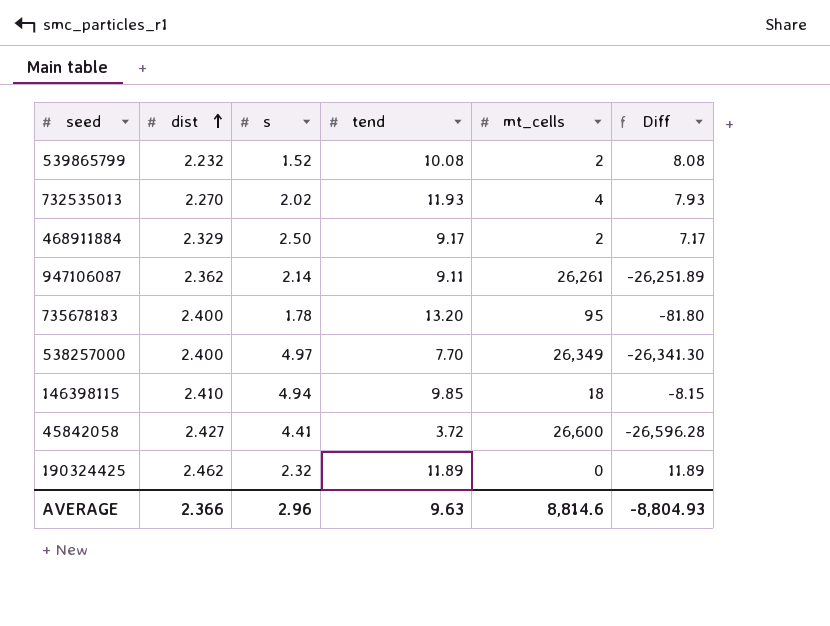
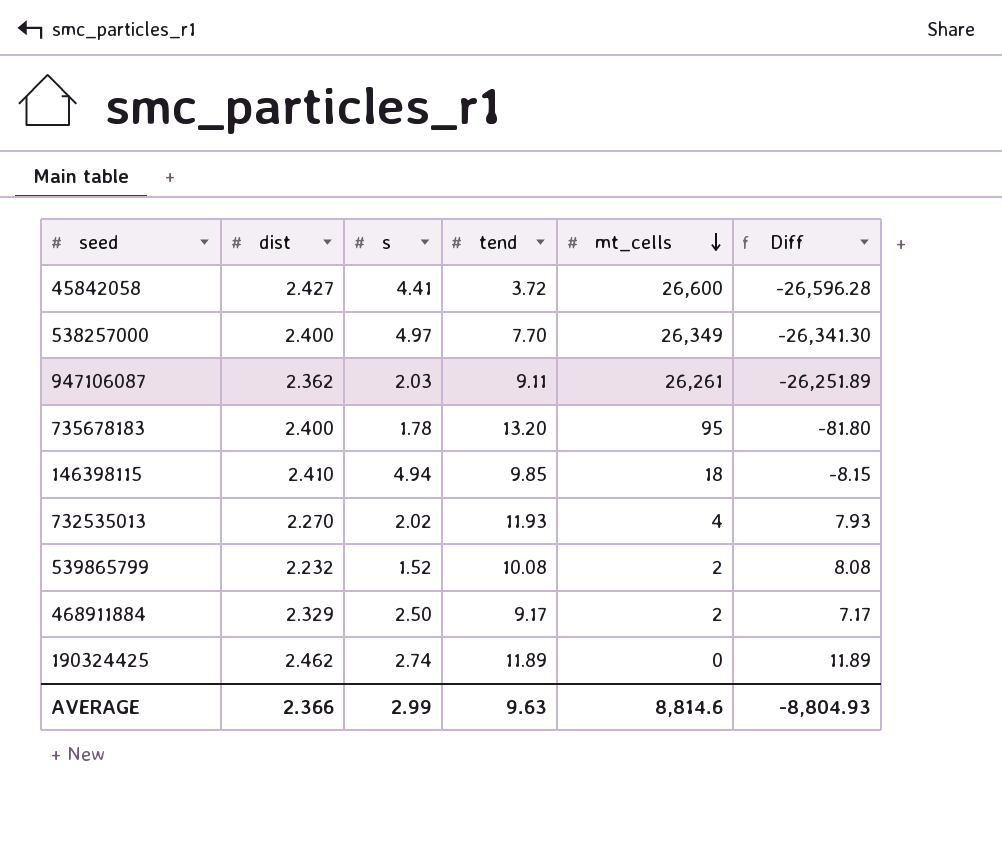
row order: dist ascending -> mt_cells descending
947106087 | s: 2.14 -> 2.03
190324425 | s: 2.32 -> 2.74
AVERAGE | s: 2.96 -> 2.99

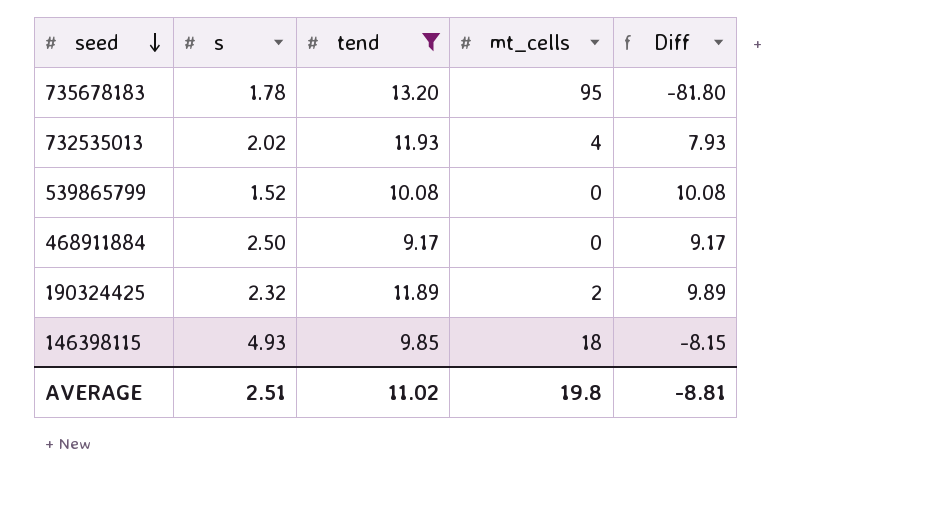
filter: none -> tend >= 9.17
row order: mt_cells descending -> seed descending
column dist | position: 2 -> none
539865799 | mt_cells: 2 -> 0
539865799 | Diff: 8.08 -> 10.08
468911884 | mt_cells: 2 -> 0
468911884 | Diff: 7.17 -> 9.17
190324425 | s: 2.74 -> 2.32
190324425 | mt_cells: 0 -> 2
190324425 | Diff: 11.89 -> 9.89
146398115 | s: 4.94 -> 4.93
AVERAGE | s: 2.99 -> 2.51
AVERAGE | tend: 9.63 -> 11.02
AVERAGE | mt_cells: 8,814.6 -> 19.8
AVERAGE | Diff: -8,804.93 -> -8.81

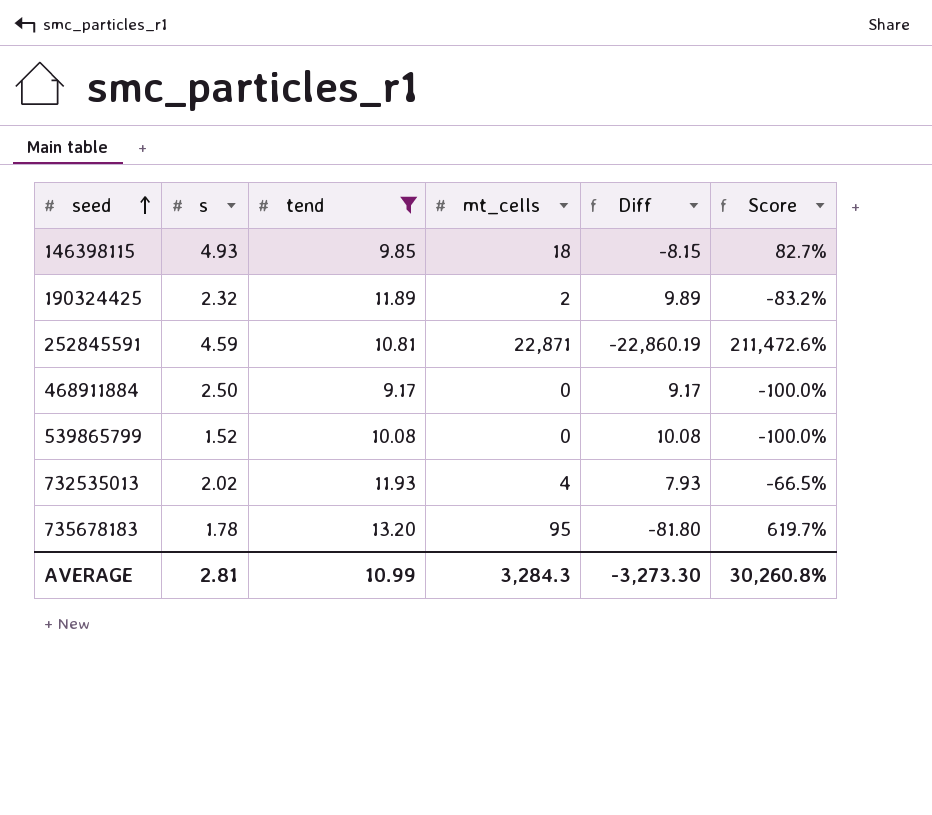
row order: seed descending -> seed ascending
column Score | formula: none -> ([mt_cells] - [tend]) / [tend]
row 252845591: none -> 4.59 | 10.81 | 22,871 | -22,860.19 | 211,472.6%
AVERAGE | s: 2.51 -> 2.81
AVERAGE | tend: 11.02 -> 10.99
AVERAGE | mt_cells: 19.8 -> 3,284.3
AVERAGE | Diff: -8.81 -> -3,273.30

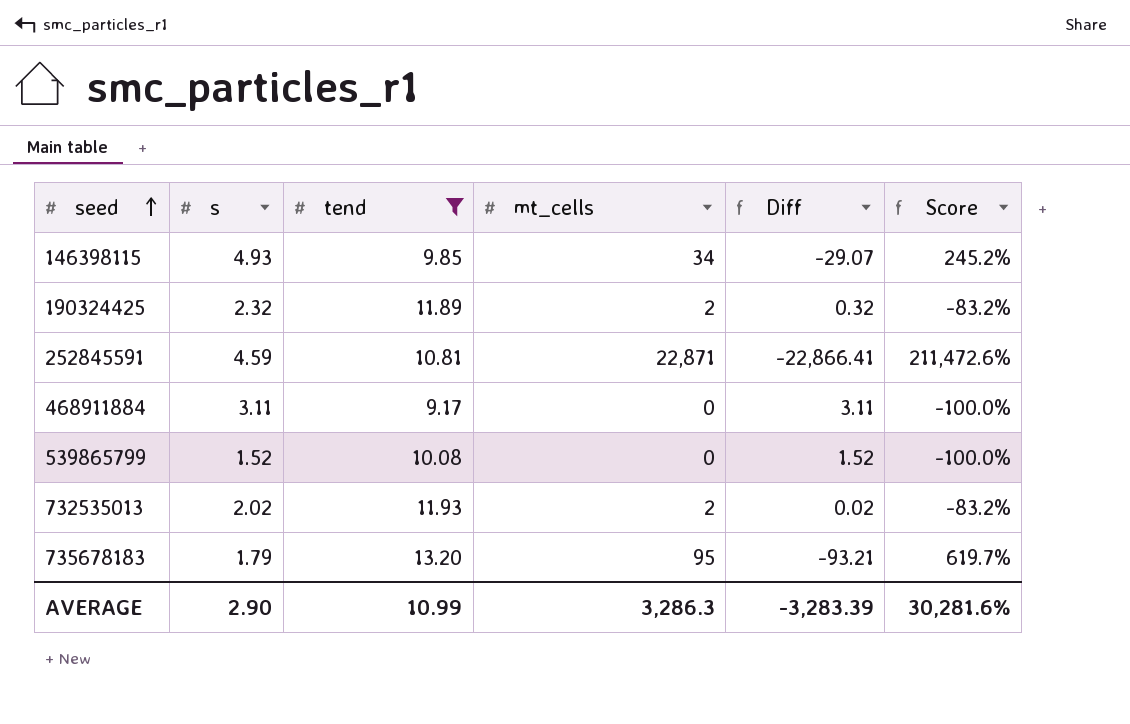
column Diff | formula: [tend] - [mt_cells] -> [s] - [mt_cells]
146398115 | mt_cells: 18 -> 34
146398115 | Score: 82.7% -> 245.2%
468911884 | s: 2.50 -> 3.11
732535013 | mt_cells: 4 -> 2
732535013 | Score: -66.5% -> -83.2%
735678183 | s: 1.78 -> 1.79
AVERAGE | s: 2.81 -> 2.90
AVERAGE | mt_cells: 3,284.3 -> 3,286.3
AVERAGE | Diff: -3,273.30 -> -3,283.39
AVERAGE | Score: 30,260.8% -> 30,281.6%

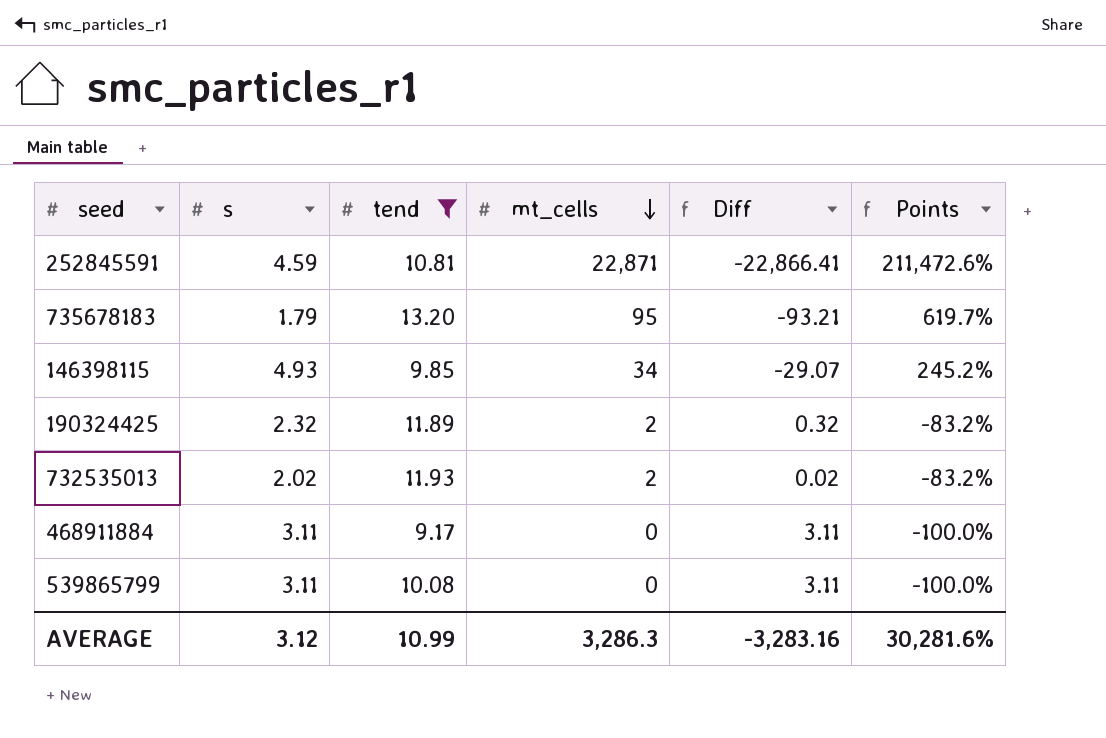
row order: seed ascending -> mt_cells descending
column name: Score -> Points
539865799 | s: 1.52 -> 3.11
539865799 | Diff: 1.52 -> 3.11
AVERAGE | s: 2.90 -> 3.12
AVERAGE | Diff: -3,283.39 -> -3,283.16

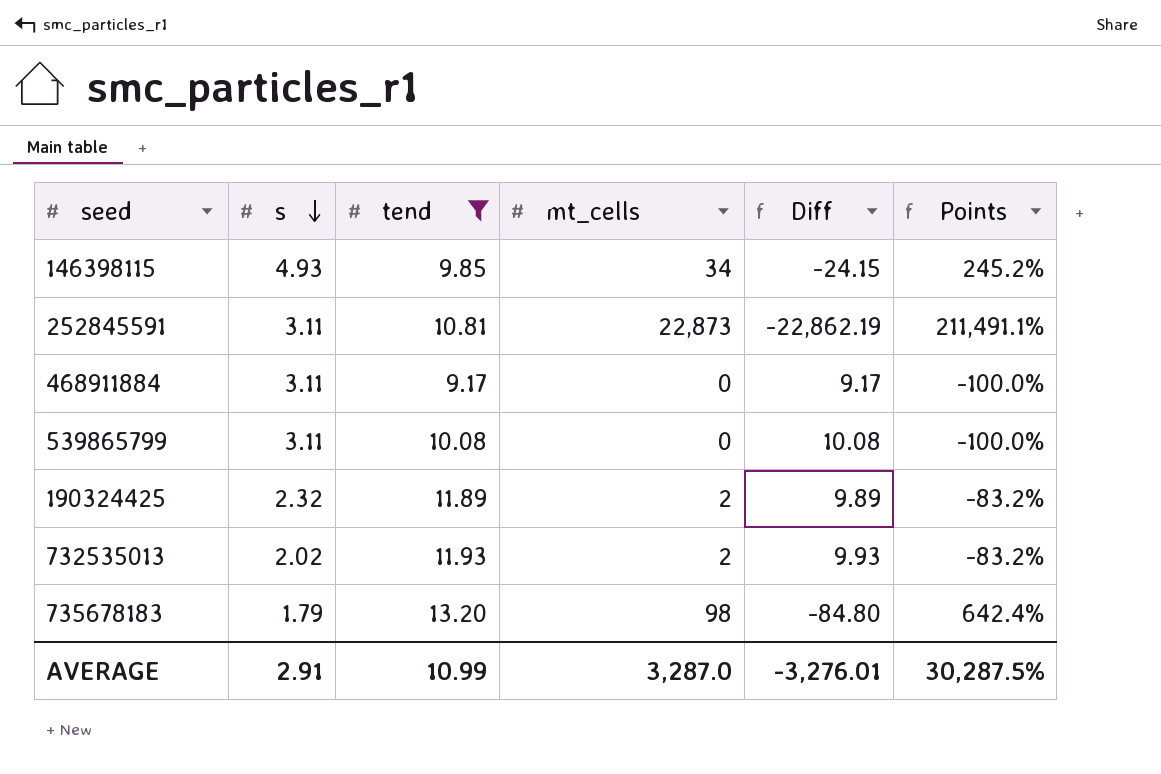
row order: mt_cells descending -> s descending
column Diff | formula: [s] - [mt_cells] -> [tend] - [mt_cells]
252845591 | s: 4.59 -> 3.11
252845591 | mt_cells: 22,871 -> 22,873
252845591 | Points: 211,472.6% -> 211,491.1%
735678183 | mt_cells: 95 -> 98
735678183 | Points: 619.7% -> 642.4%
AVERAGE | s: 3.12 -> 2.91
AVERAGE | mt_cells: 3,286.3 -> 3,287.0
AVERAGE | Diff: -3,283.16 -> -3,276.01
AVERAGE | Points: 30,281.6% -> 30,287.5%

